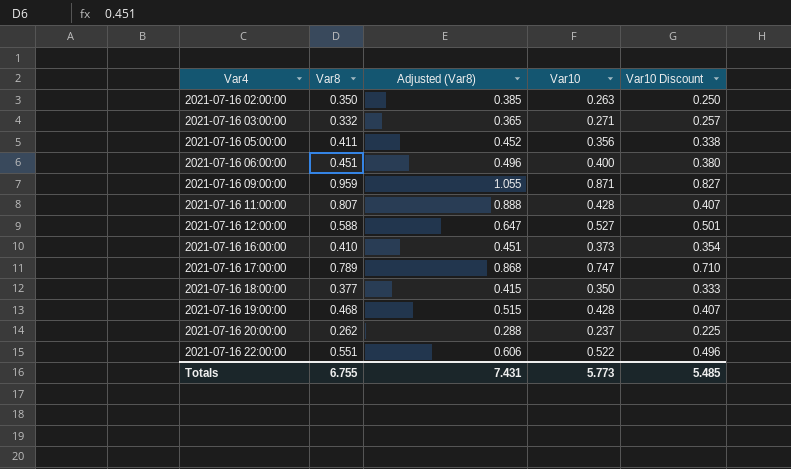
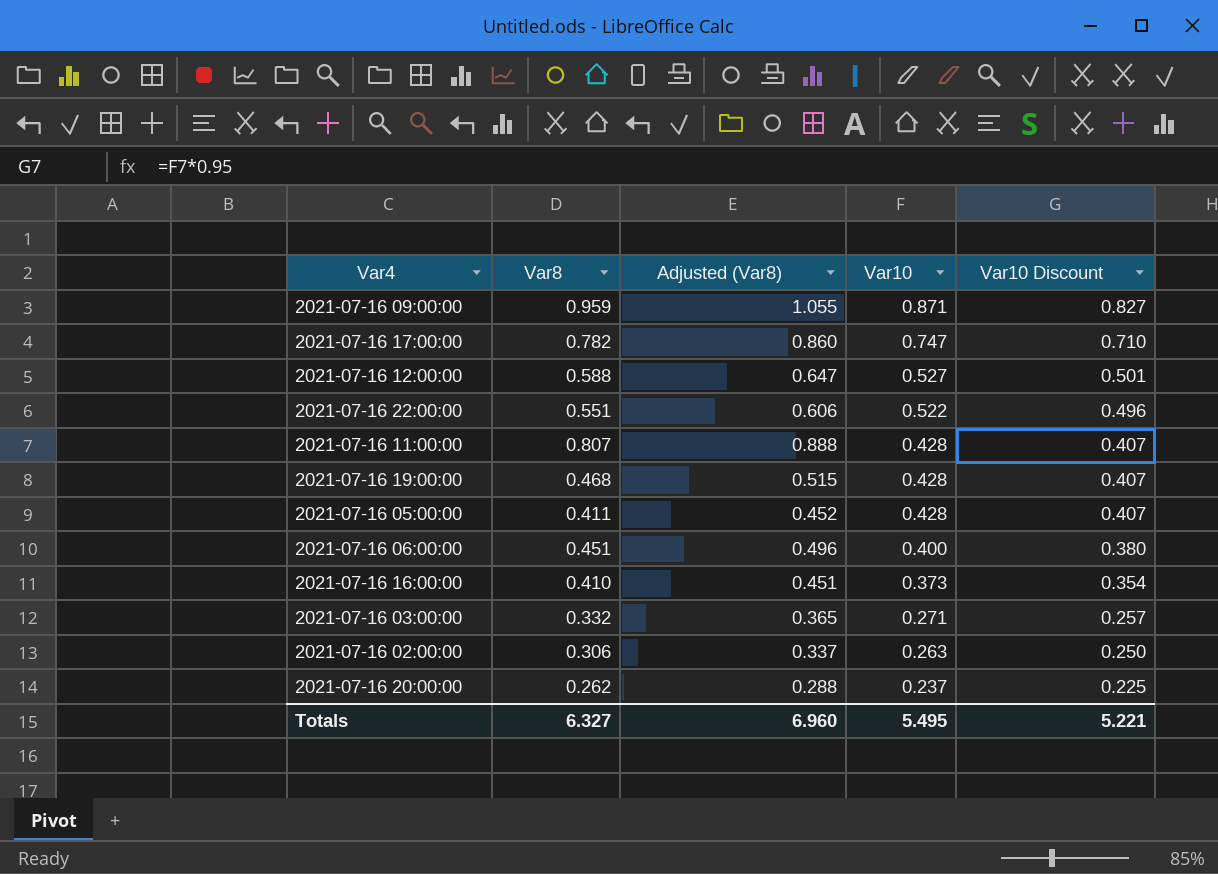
row order: Var4 ascending -> Var10 descending
row 2021-07-16 18:00:00: 0.377 | 0.415 | 0.350 | 0.333 -> none
2021-07-16 17:00:00 | Var8: 0.789 -> 0.782
2021-07-16 17:00:00 | Adjusted (Var8): 0.868 -> 0.860
2021-07-16 05:00:00 | Var10: 0.356 -> 0.428
2021-07-16 05:00:00 | Var10 Discount: 0.338 -> 0.407
2021-07-16 02:00:00 | Var8: 0.350 -> 0.306
2021-07-16 02:00:00 | Adjusted (Var8): 0.385 -> 0.337
Totals | Var8: 6.755 -> 6.327
Totals | Adjusted (Var8): 7.431 -> 6.960
Totals | Var10: 5.773 -> 5.495
Totals | Var10 Discount: 5.485 -> 5.221

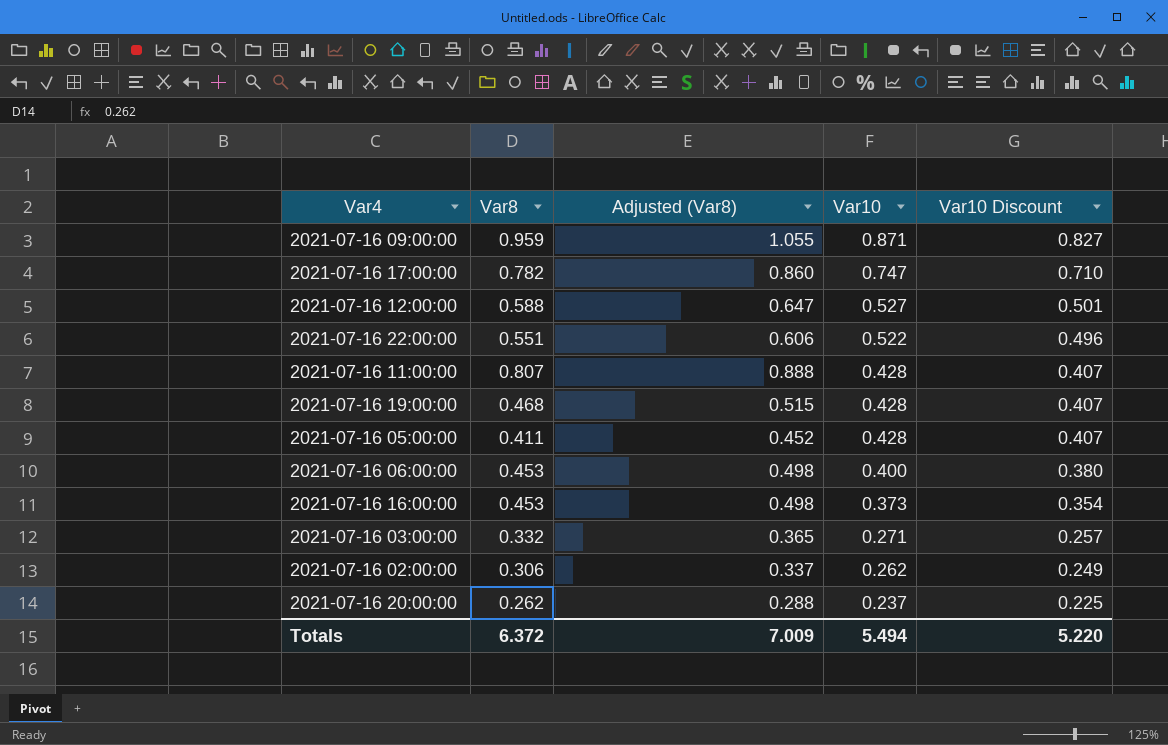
2021-07-16 06:00:00 | Var8: 0.451 -> 0.453
2021-07-16 06:00:00 | Adjusted (Var8): 0.496 -> 0.498
2021-07-16 16:00:00 | Var8: 0.410 -> 0.453
2021-07-16 16:00:00 | Adjusted (Var8): 0.451 -> 0.498
2021-07-16 02:00:00 | Var10: 0.263 -> 0.262
2021-07-16 02:00:00 | Var10 Discount: 0.250 -> 0.249
Totals | Var8: 6.327 -> 6.372
Totals | Adjusted (Var8): 6.960 -> 7.009
Totals | Var10: 5.495 -> 5.494
Totals | Var10 Discount: 5.221 -> 5.220

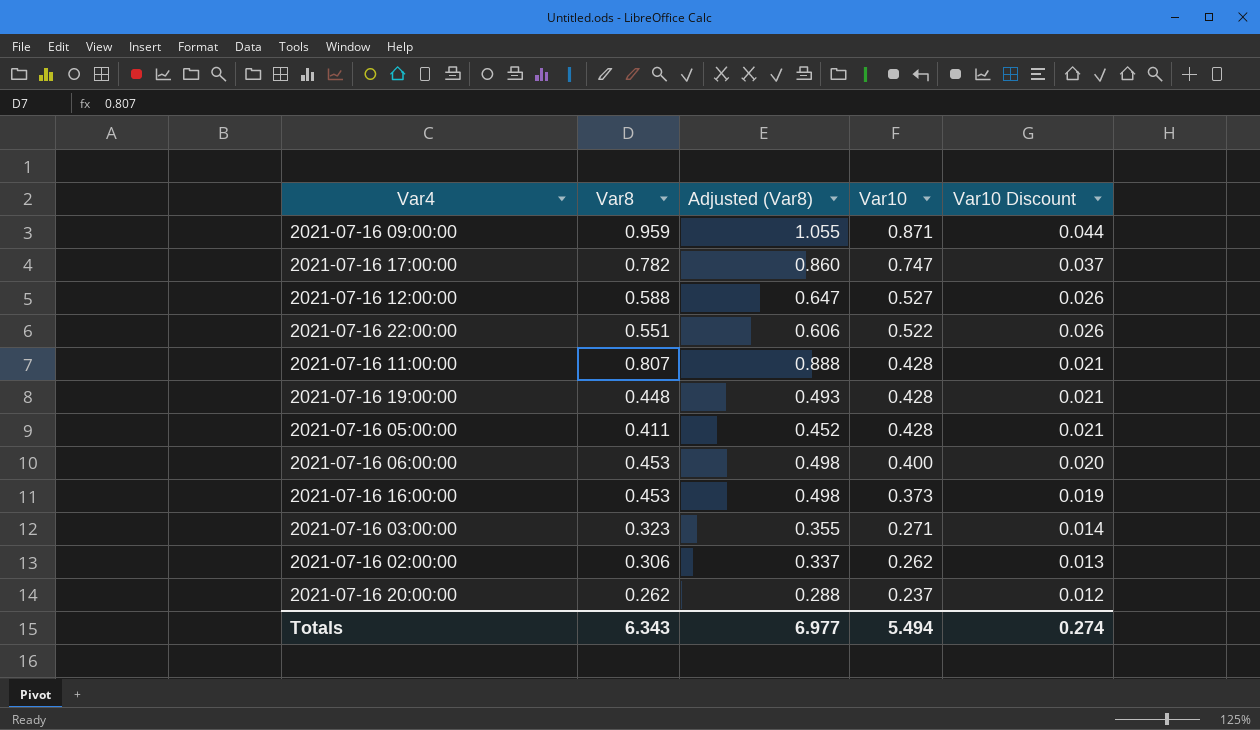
column Var10 Discount | formula: [Var10] * 0.95 -> [Var10] * 0.05
2021-07-16 19:00:00 | Var8: 0.468 -> 0.448
2021-07-16 19:00:00 | Adjusted (Var8): 0.515 -> 0.493
2021-07-16 03:00:00 | Var8: 0.332 -> 0.323
2021-07-16 03:00:00 | Adjusted (Var8): 0.365 -> 0.355
Totals | Var8: 6.372 -> 6.343
Totals | Adjusted (Var8): 7.009 -> 6.977
Totals | Var10 Discount: 5.220 -> 0.274

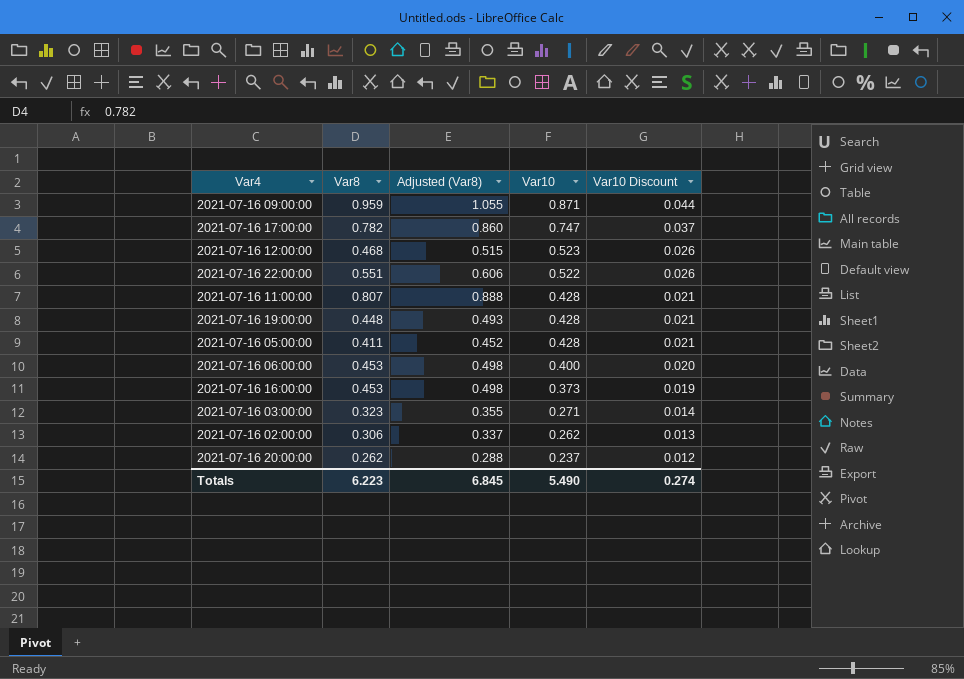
2021-07-16 12:00:00 | Var8: 0.588 -> 0.468
2021-07-16 12:00:00 | Adjusted (Var8): 0.647 -> 0.515
2021-07-16 12:00:00 | Var10: 0.527 -> 0.523
Totals | Var8: 6.343 -> 6.223
Totals | Adjusted (Var8): 6.977 -> 6.845
Totals | Var10: 5.494 -> 5.490

